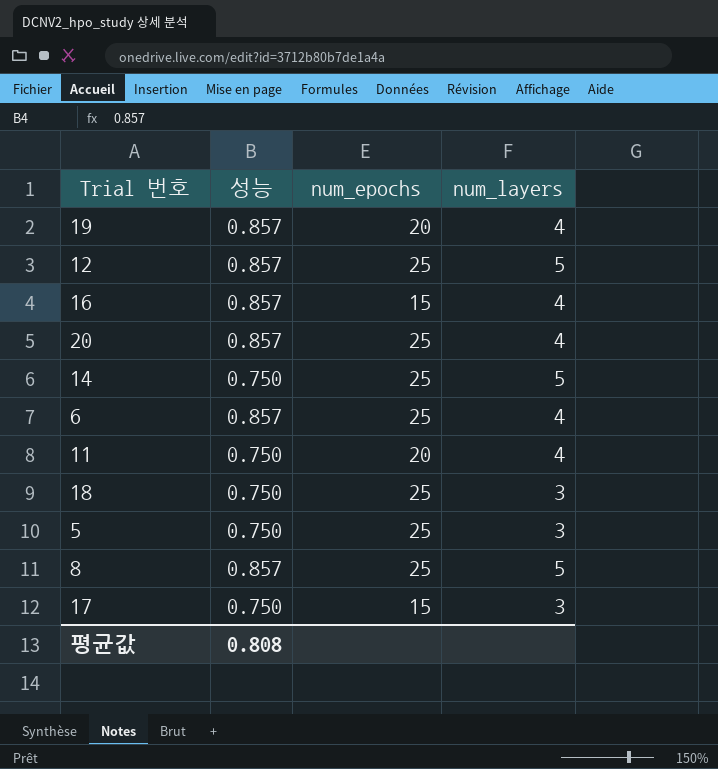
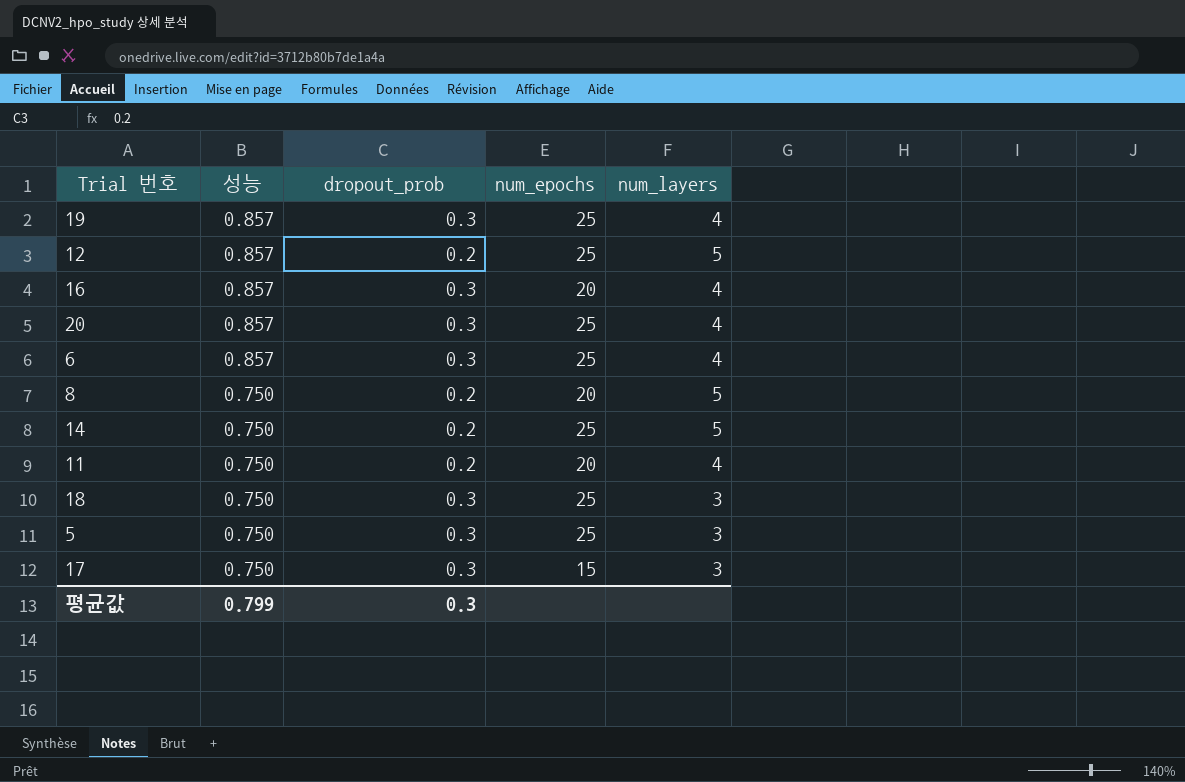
row order: none -> 성능 descending
column dropout_prob | position: none -> 3
19 | num_epochs: 20 -> 25
16 | num_epochs: 15 -> 20
8 | 성능: 0.857 -> 0.750
8 | num_epochs: 25 -> 20
평균값 | 성능: 0.808 -> 0.799

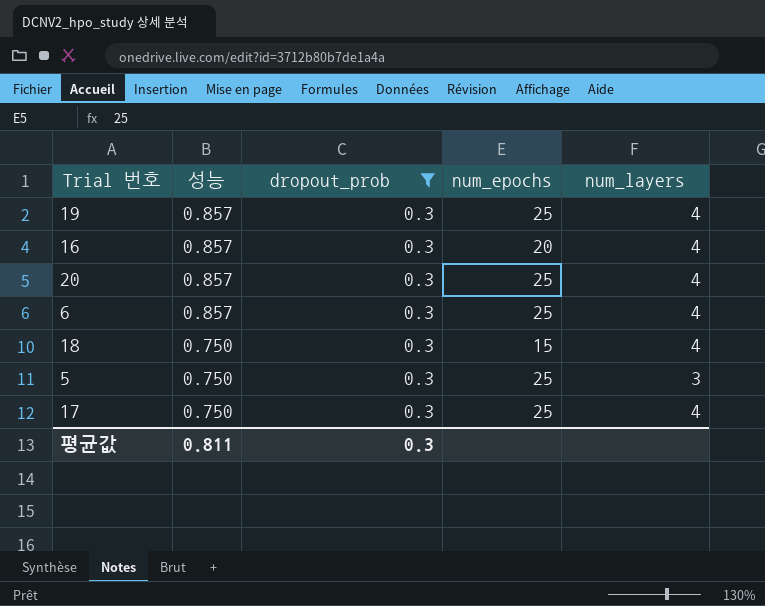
filter: none -> dropout_prob = 0.3
18 | num_epochs: 25 -> 15
18 | num_layers: 3 -> 4
17 | num_epochs: 15 -> 25
17 | num_layers: 3 -> 4
평균값 | 성능: 0.799 -> 0.811

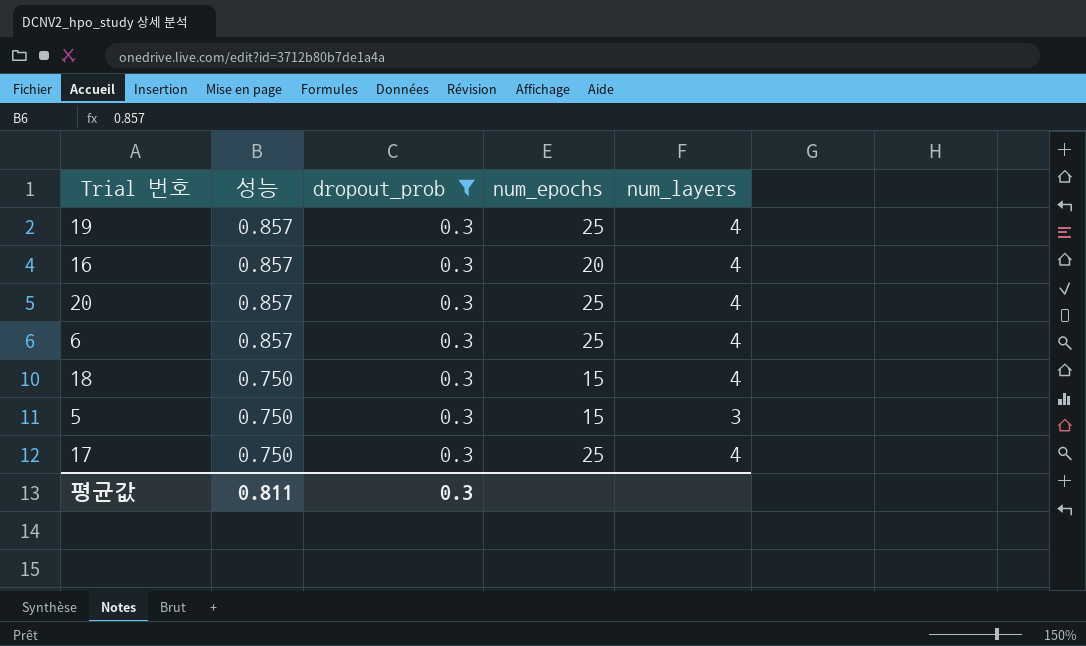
5 | num_epochs: 25 -> 15

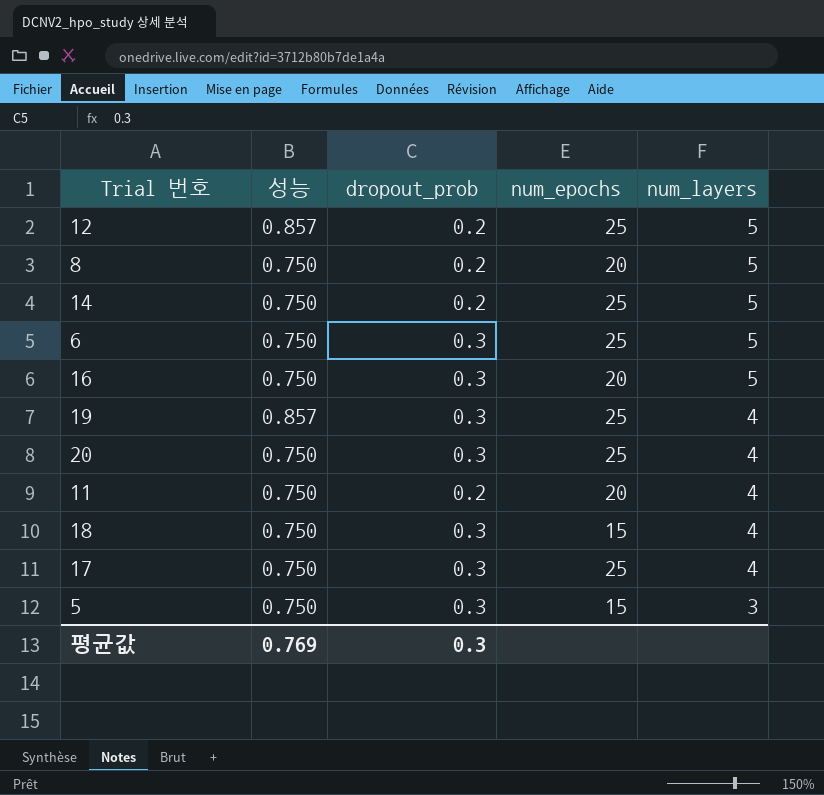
filter: dropout_prob = 0.3 -> none
row order: 성능 descending -> num_layers descending
6 | 성능: 0.857 -> 0.750
6 | num_layers: 4 -> 5
16 | 성능: 0.857 -> 0.750
16 | num_layers: 4 -> 5
20 | 성능: 0.857 -> 0.750
평균값 | 성능: 0.811 -> 0.769

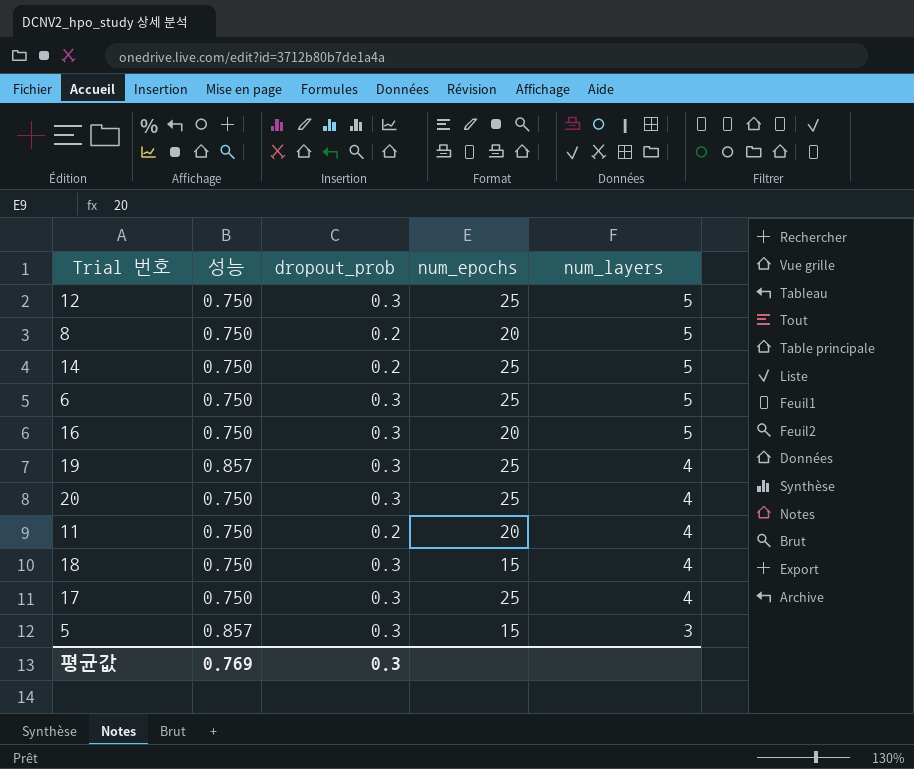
12 | 성능: 0.857 -> 0.750
12 | dropout_prob: 0.2 -> 0.3
5 | 성능: 0.750 -> 0.857

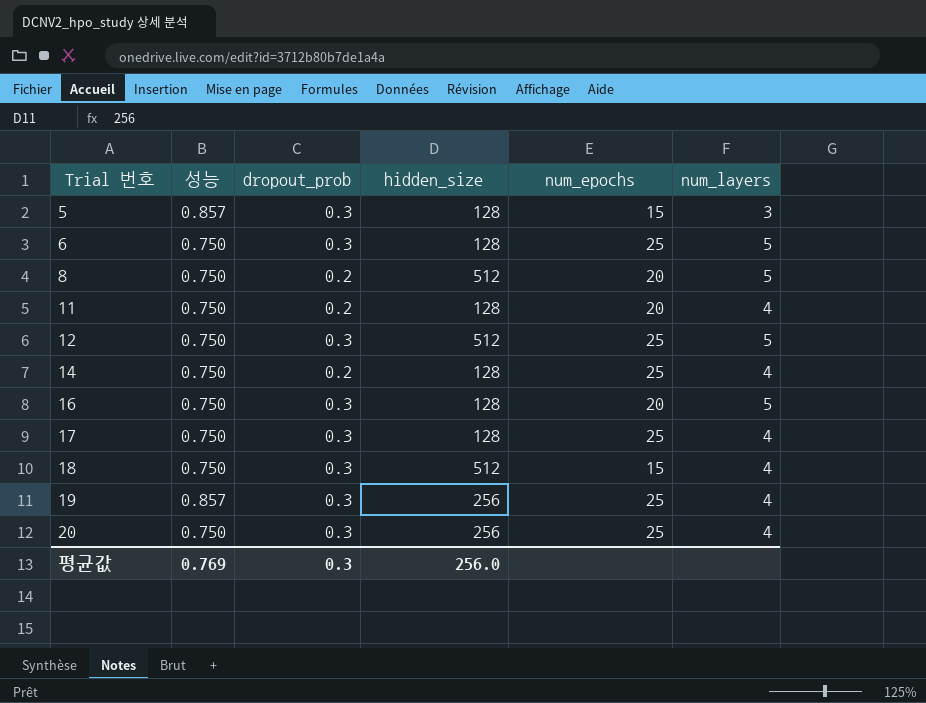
row order: num_layers descending -> Trial 번호 ascending
column hidden_size | position: none -> 4
14 | num_layers: 5 -> 4

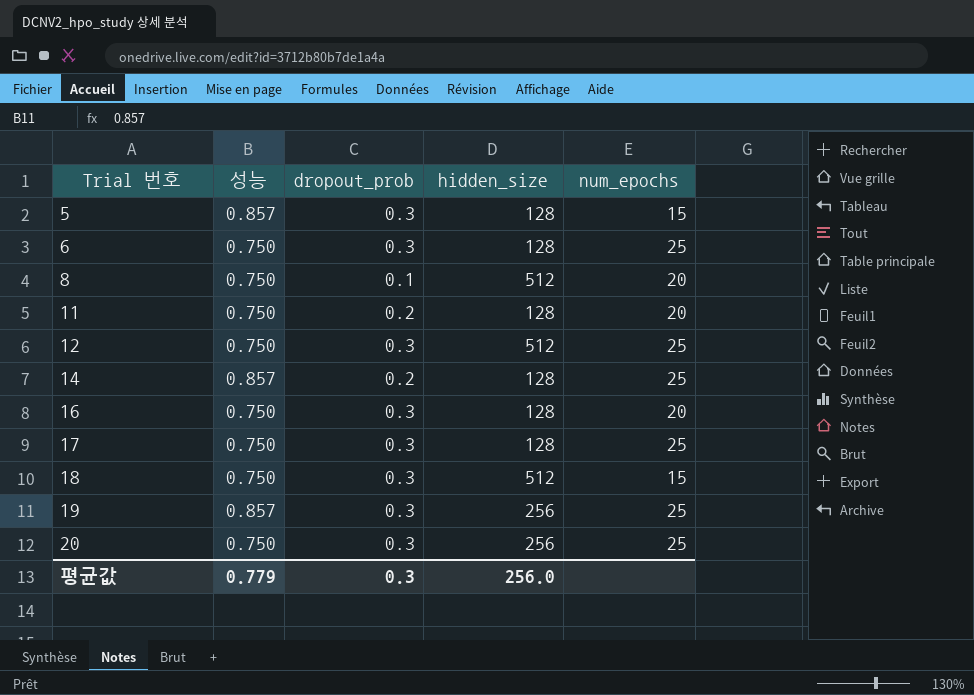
column num_layers | position: 6 -> none
8 | dropout_prob: 0.2 -> 0.1
14 | 성능: 0.750 -> 0.857
평균값 | 성능: 0.769 -> 0.779

